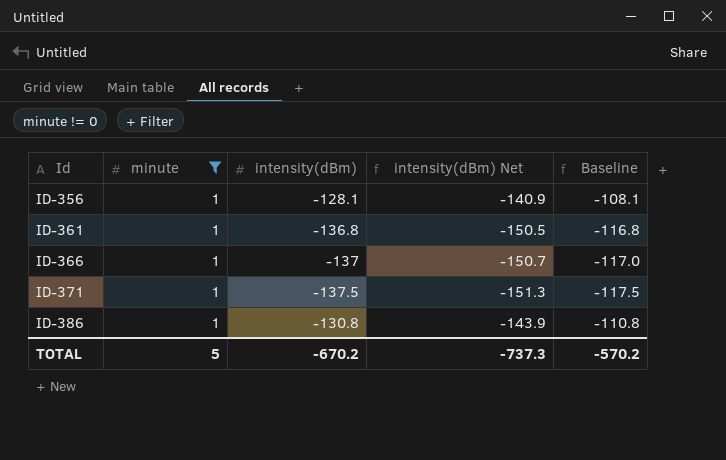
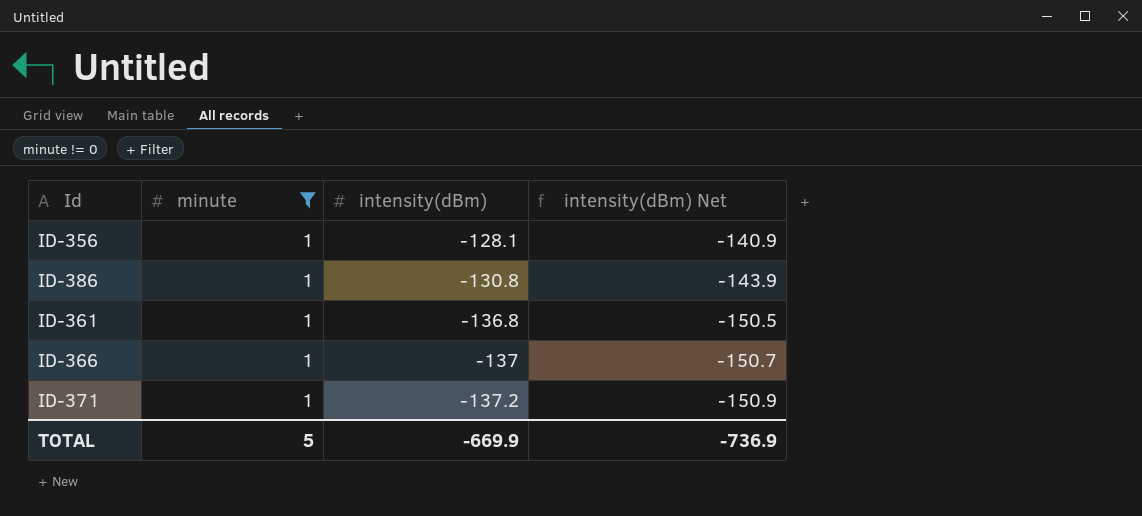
row order: Id ascending -> intensity(dBm) descending
column Baseline | formula: [intensity(dBm)] + 20 -> none
ID-371 | intensity(dBm): -137.5 -> -137.2
ID-371 | intensity(dBm) Net: -151.3 -> -150.9
TOTAL | intensity(dBm): -670.2 -> -669.9
TOTAL | intensity(dBm) Net: -737.3 -> -736.9

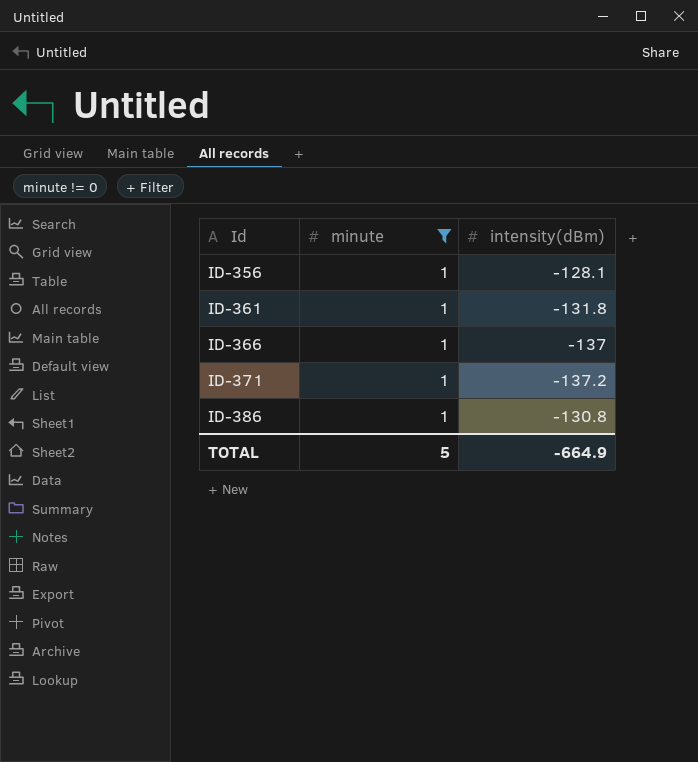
row order: intensity(dBm) descending -> Id ascending
column intensity(dBm) Net | formula: [intensity(dBm)] * 1.1 -> none
ID-361 | intensity(dBm): -136.8 -> -131.8
TOTAL | intensity(dBm): -669.9 -> -664.9

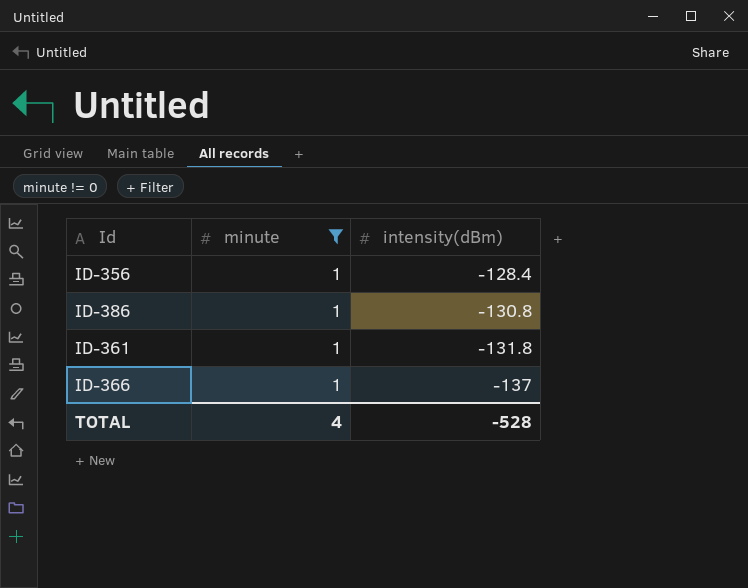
row order: Id ascending -> intensity(dBm) descending
row ID-371: 1 | -137.2 -> none
ID-356 | intensity(dBm): -128.1 -> -128.4
TOTAL | minute: 5 -> 4
TOTAL | intensity(dBm): -664.9 -> -528

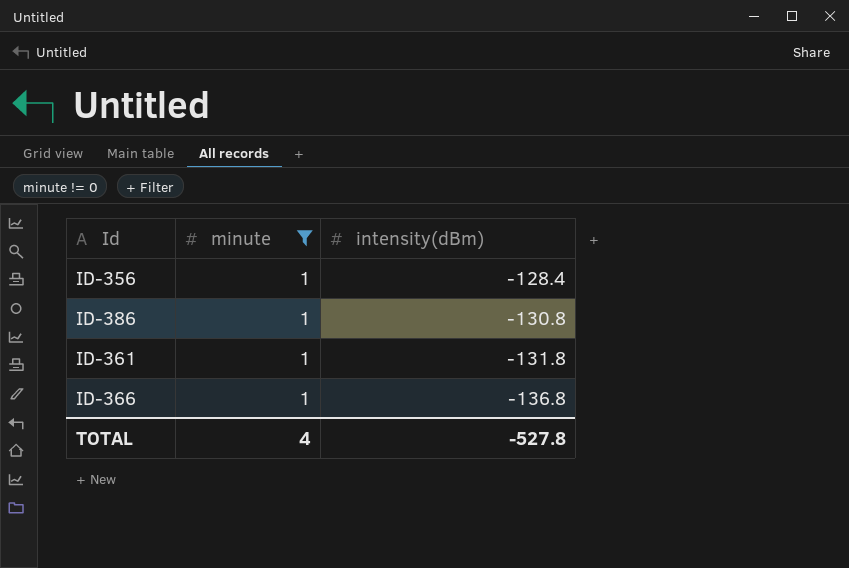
ID-366 | intensity(dBm): -137 -> -136.8
TOTAL | intensity(dBm): -528 -> -527.8

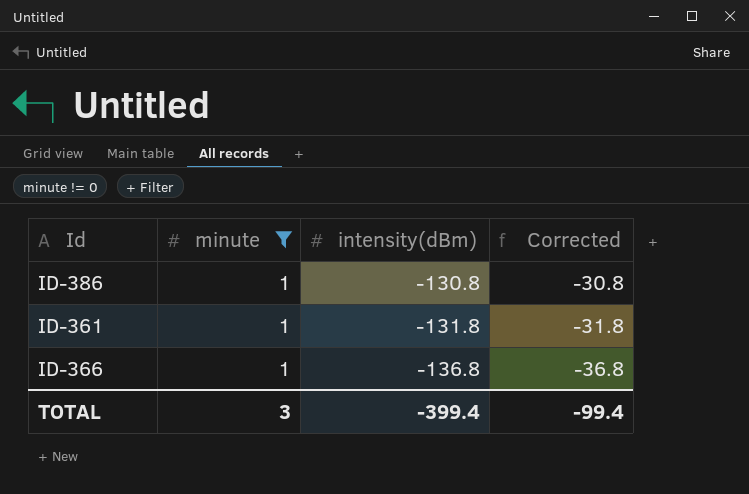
column Corrected | formula: none -> [intensity(dBm)] + 100
row ID-356: 1 | -128.4 -> none
TOTAL | minute: 4 -> 3
TOTAL | intensity(dBm): -527.8 -> -399.4

